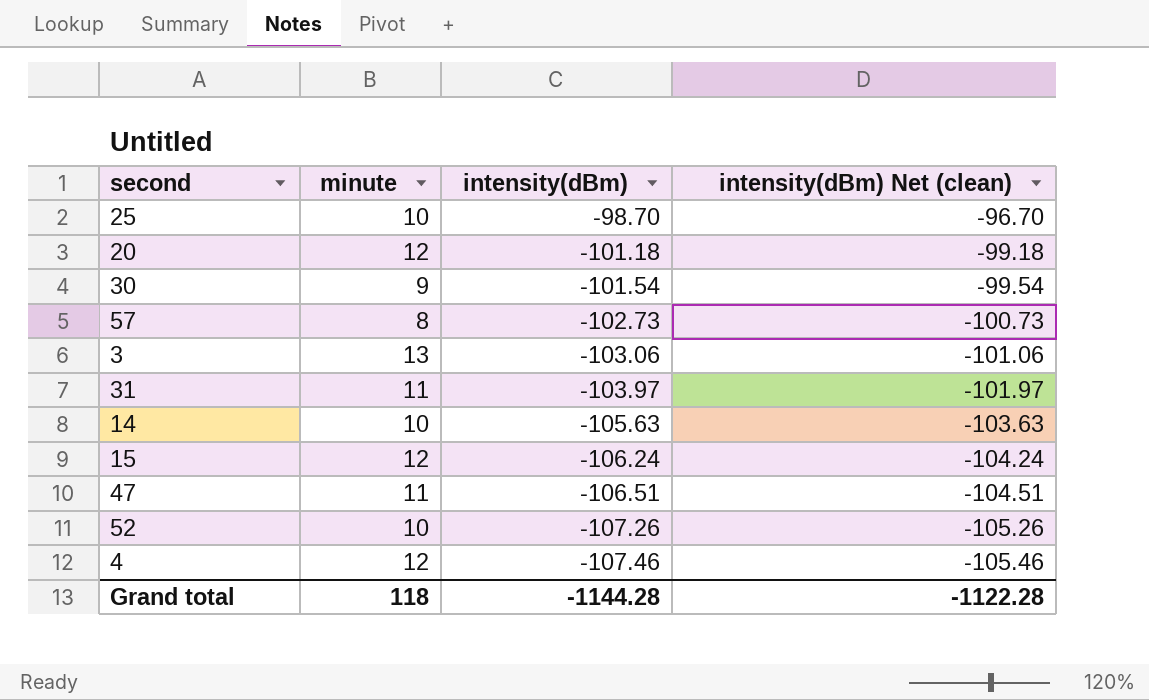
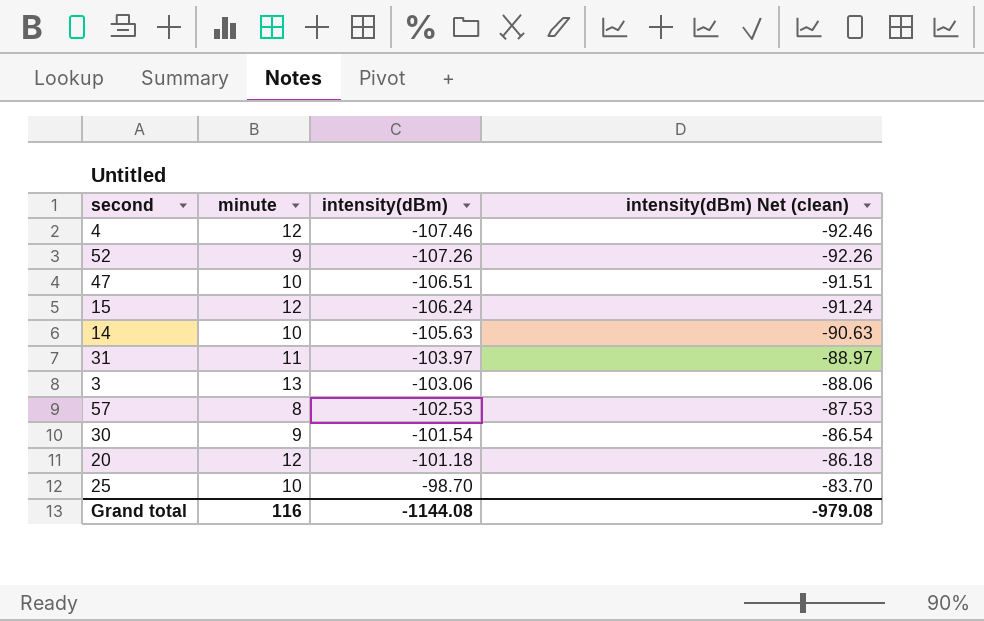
row order: intensity(dBm) descending -> intensity(dBm) ascending
column intensity(dBm) Net (clean) | formula: [intensity(dBm)] + 2 -> [intensity(dBm)] + 15
52 | minute: 10 -> 9
47 | minute: 11 -> 10
57 | intensity(dBm): -102.73 -> -102.53
Grand total | minute: 118 -> 116
Grand total | intensity(dBm): -1144.28 -> -1144.08
Grand total | intensity(dBm) Net (clean): -1122.28 -> -979.08

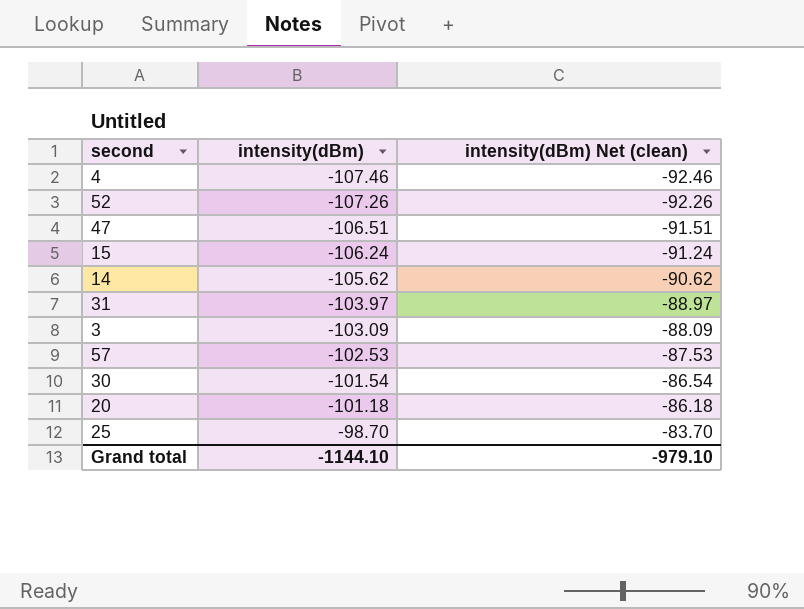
column minute | position: 2 -> none
14 | intensity(dBm): -105.63 -> -105.62
14 | intensity(dBm) Net (clean): -90.63 -> -90.62
3 | intensity(dBm): -103.06 -> -103.09
3 | intensity(dBm) Net (clean): -88.06 -> -88.09
Grand total | intensity(dBm): -1144.08 -> -1144.10
Grand total | intensity(dBm) Net (clean): -979.08 -> -979.10

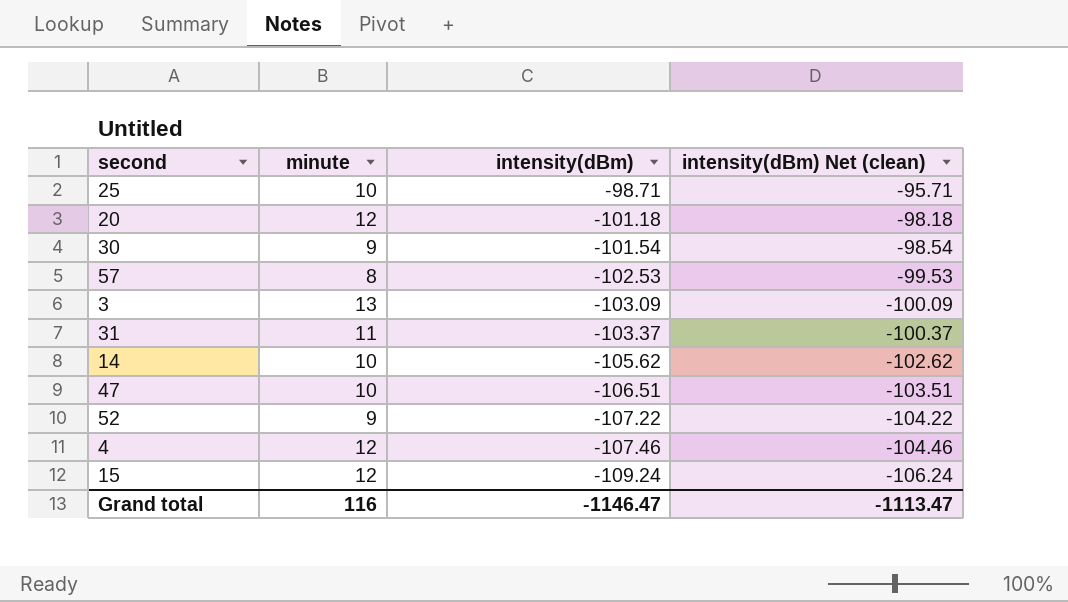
row order: intensity(dBm) ascending -> intensity(dBm) descending
column minute | position: none -> 2
column intensity(dBm) Net (clean) | formula: [intensity(dBm)] + 15 -> [intensity(dBm)] + 3
25 | intensity(dBm): -98.70 -> -98.71
31 | intensity(dBm): -103.97 -> -103.37
52 | intensity(dBm): -107.26 -> -107.22
15 | intensity(dBm): -106.24 -> -109.24
Grand total | intensity(dBm): -1144.10 -> -1146.47
Grand total | intensity(dBm) Net (clean): -979.10 -> -1113.47

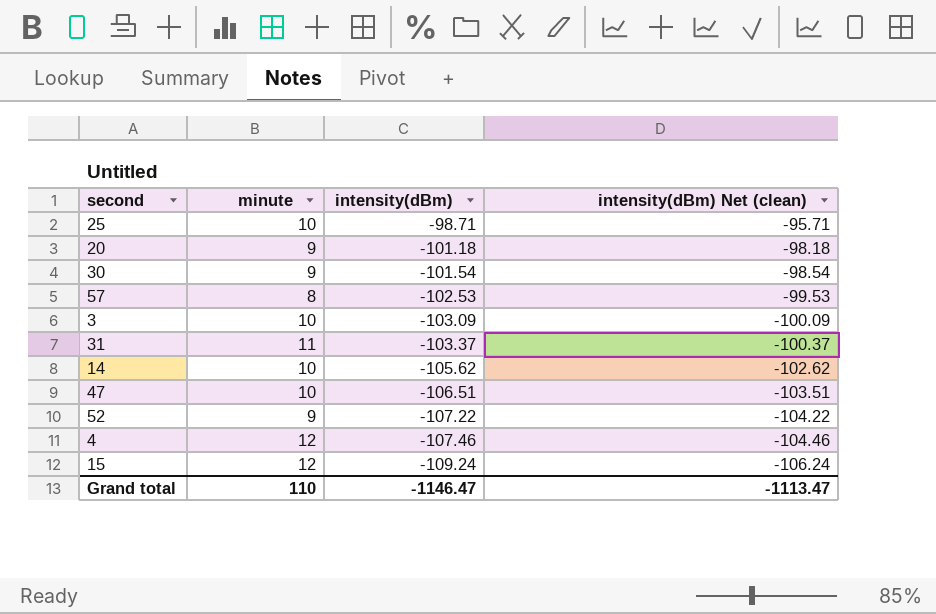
20 | minute: 12 -> 9
3 | minute: 13 -> 10
Grand total | minute: 116 -> 110

